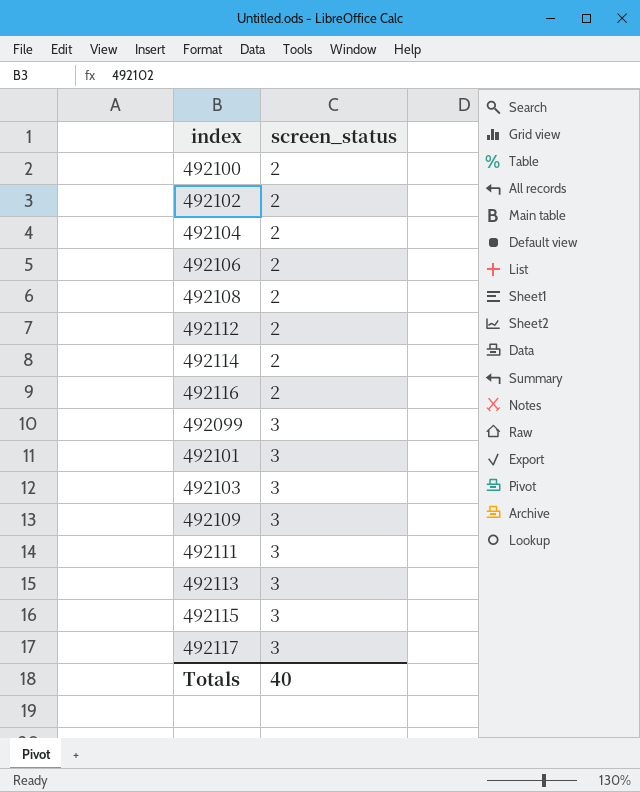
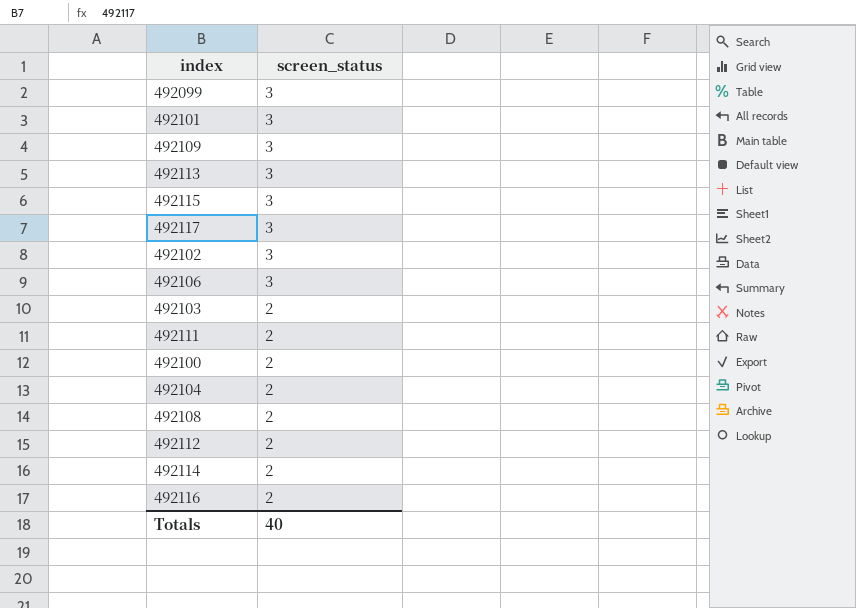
row order: screen_status ascending -> screen_status descending
492102 | screen_status: 2 -> 3
492106 | screen_status: 2 -> 3
492103 | screen_status: 3 -> 2
492111 | screen_status: 3 -> 2

